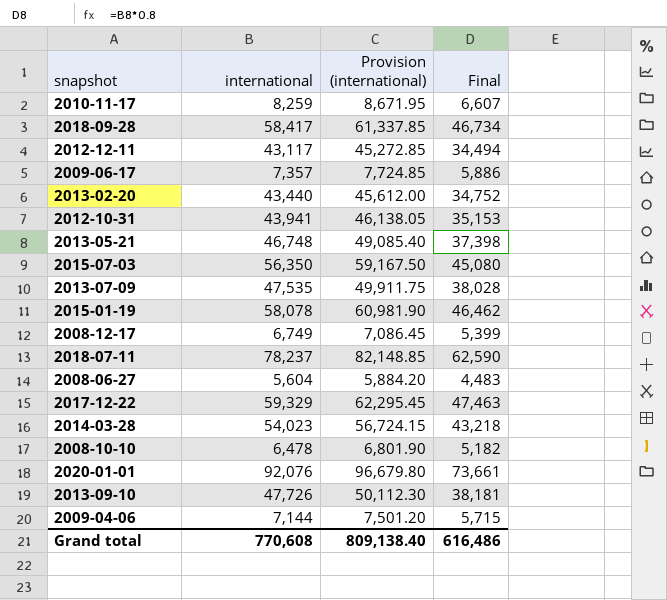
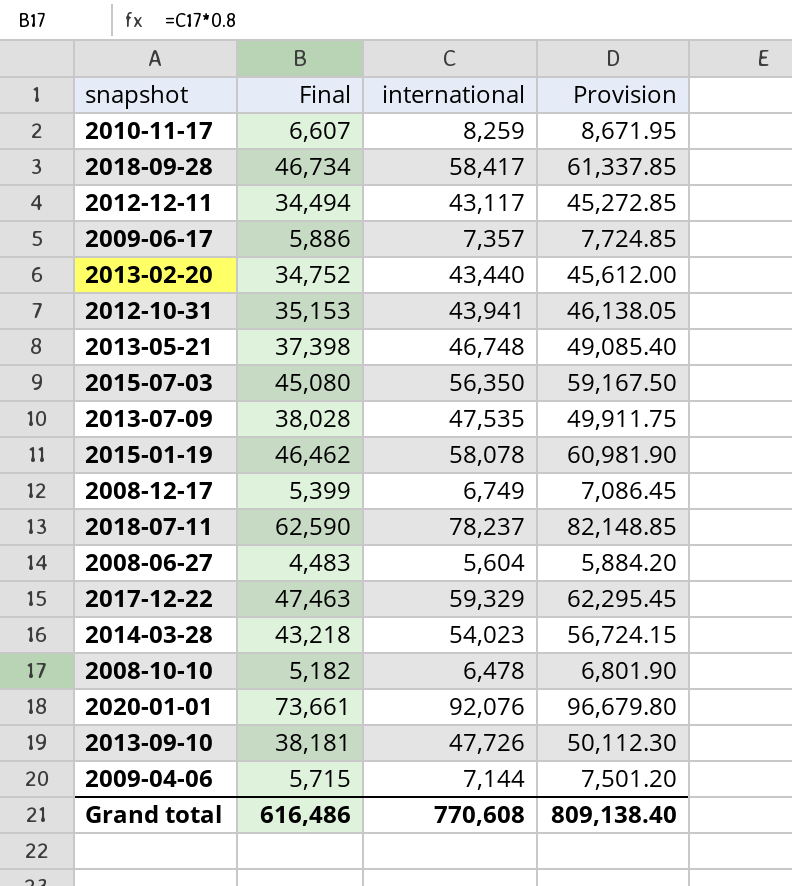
column Final | position: 4 -> 2
column name: Provision (international) -> Provision

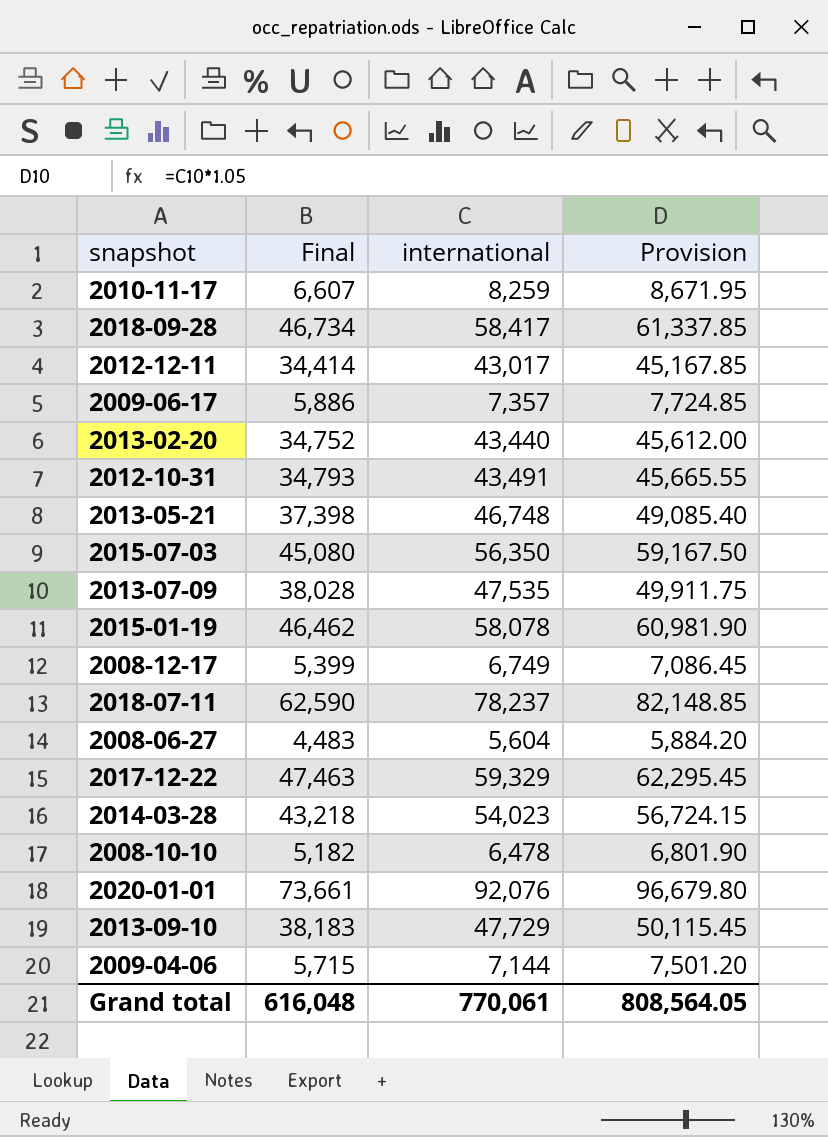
2012-12-11 | Final: 34,494 -> 34,414
2012-12-11 | international: 43,117 -> 43,017
2012-12-11 | Provision: 45,272.85 -> 45,167.85
2012-10-31 | Final: 35,153 -> 34,793
2012-10-31 | international: 43,941 -> 43,491
2012-10-31 | Provision: 46,138.05 -> 45,665.55
2013-09-10 | Final: 38,181 -> 38,183
2013-09-10 | international: 47,726 -> 47,729
2013-09-10 | Provision: 50,112.30 -> 50,115.45
Grand total | Final: 616,486 -> 616,048
Grand total | international: 770,608 -> 770,061
Grand total | Provision: 809,138.40 -> 808,564.05

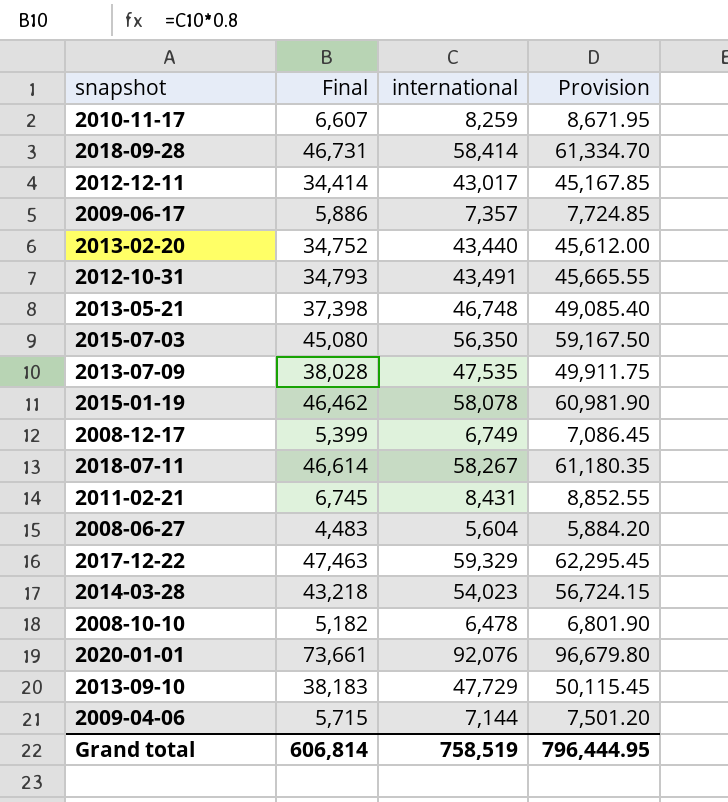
2018-09-28 | Final: 46,734 -> 46,731
2018-09-28 | international: 58,417 -> 58,414
2018-09-28 | Provision: 61,337.85 -> 61,334.70
2018-07-11 | Final: 62,590 -> 46,614
2018-07-11 | international: 78,237 -> 58,267
2018-07-11 | Provision: 82,148.85 -> 61,180.35
row 2011-02-21: none -> 6,745 | 8,431 | 8,852.55
Grand total | Final: 616,048 -> 606,814
Grand total | international: 770,061 -> 758,519
Grand total | Provision: 808,564.05 -> 796,444.95

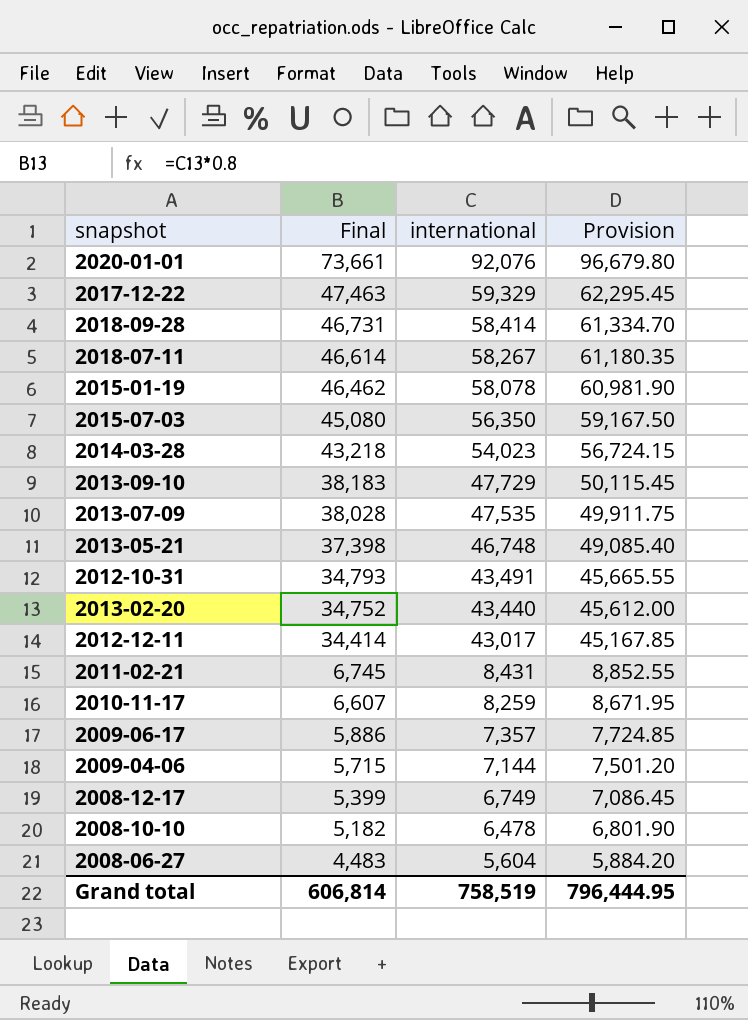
row order: none -> Final descending

